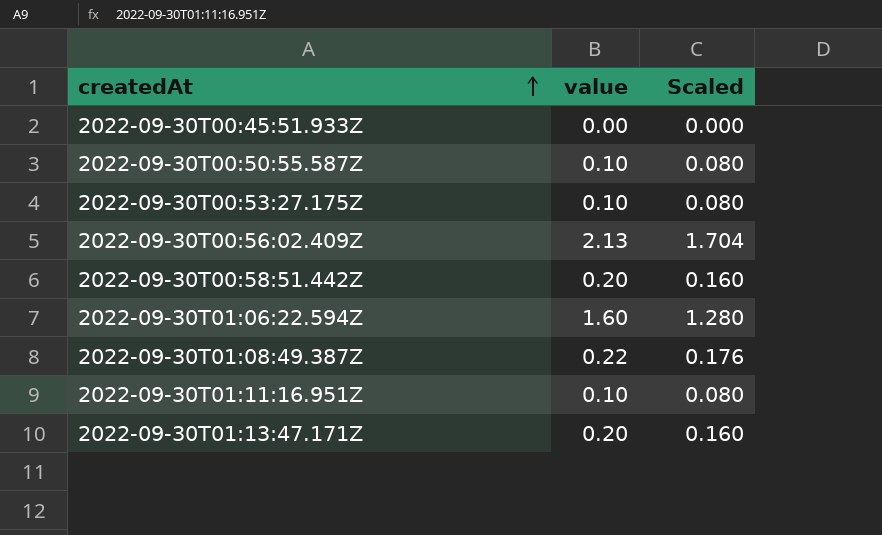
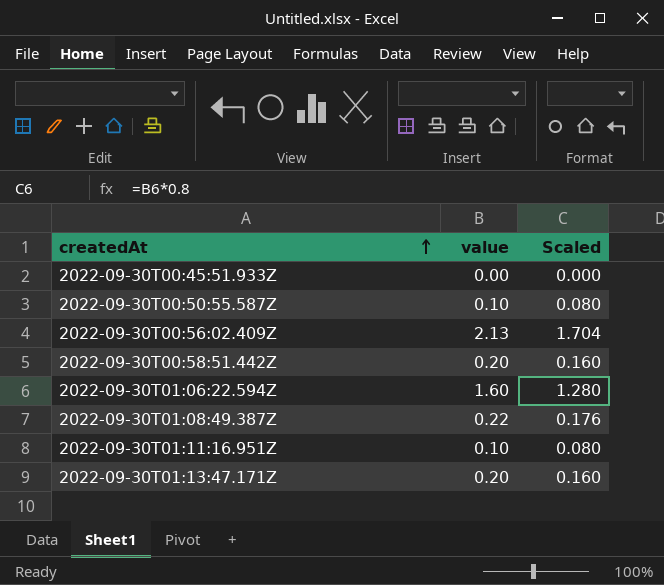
row 2022-09-30T00:53:27.175Z: 0.10 | 0.080 -> none

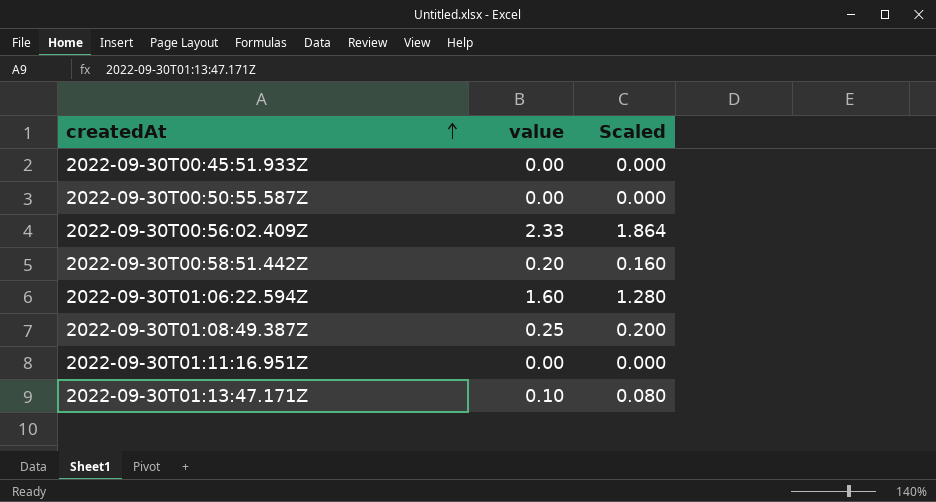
2022-09-30T00:50:55.587Z | value: 0.10 -> 0.00
2022-09-30T00:50:55.587Z | Scaled: 0.080 -> 0.000
2022-09-30T00:56:02.409Z | value: 2.13 -> 2.33
2022-09-30T00:56:02.409Z | Scaled: 1.704 -> 1.864
2022-09-30T01:08:49.387Z | value: 0.22 -> 0.25
2022-09-30T01:08:49.387Z | Scaled: 0.176 -> 0.200
2022-09-30T01:11:16.951Z | value: 0.10 -> 0.00
2022-09-30T01:11:16.951Z | Scaled: 0.080 -> 0.000
2022-09-30T01:13:47.171Z | value: 0.20 -> 0.10
2022-09-30T01:13:47.171Z | Scaled: 0.160 -> 0.080

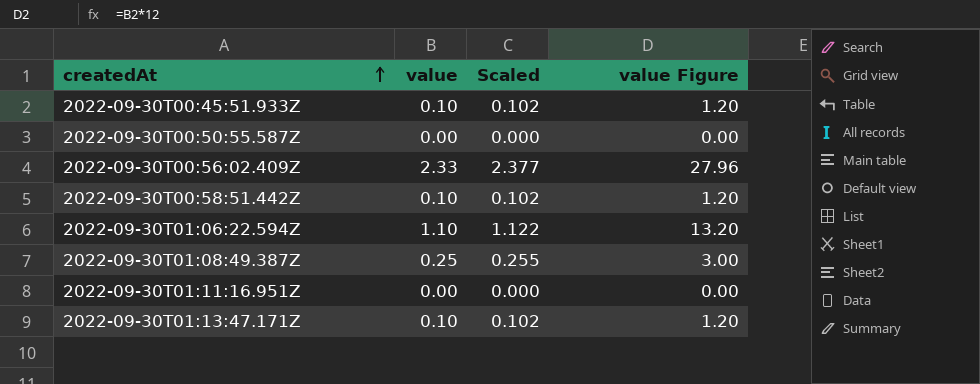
column Scaled | formula: [value] * 0.8 -> [value] * 1.02
column value Figure | formula: none -> [value] * 12
2022-09-30T00:45:51.933Z | value: 0.00 -> 0.10
2022-09-30T00:58:51.442Z | value: 0.20 -> 0.10
2022-09-30T01:06:22.594Z | value: 1.60 -> 1.10

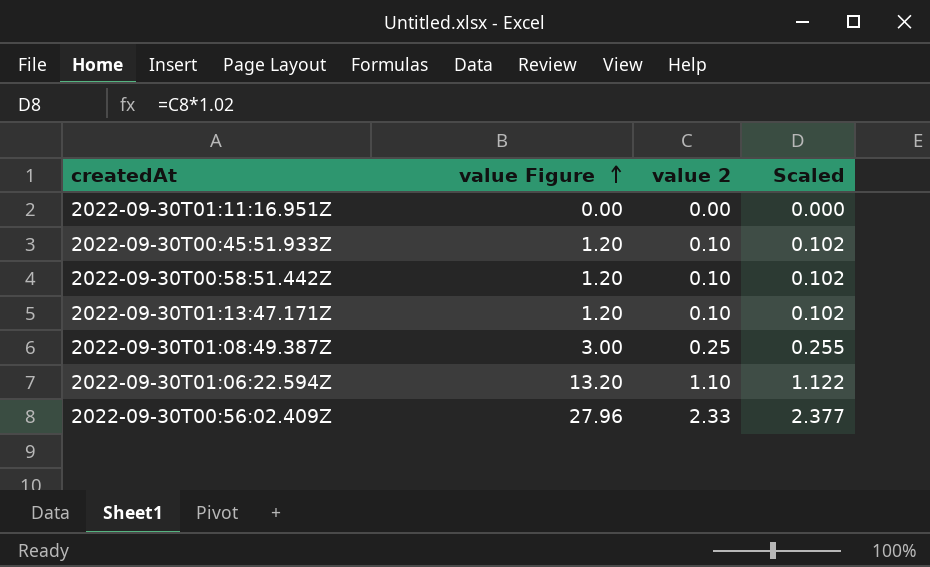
row order: createdAt ascending -> value Figure ascending
column value Figure | position: 4 -> 2
column name: value -> value 2
row 2022-09-30T00:50:55.587Z: 0.00 | 0.000 | 0.00 -> none

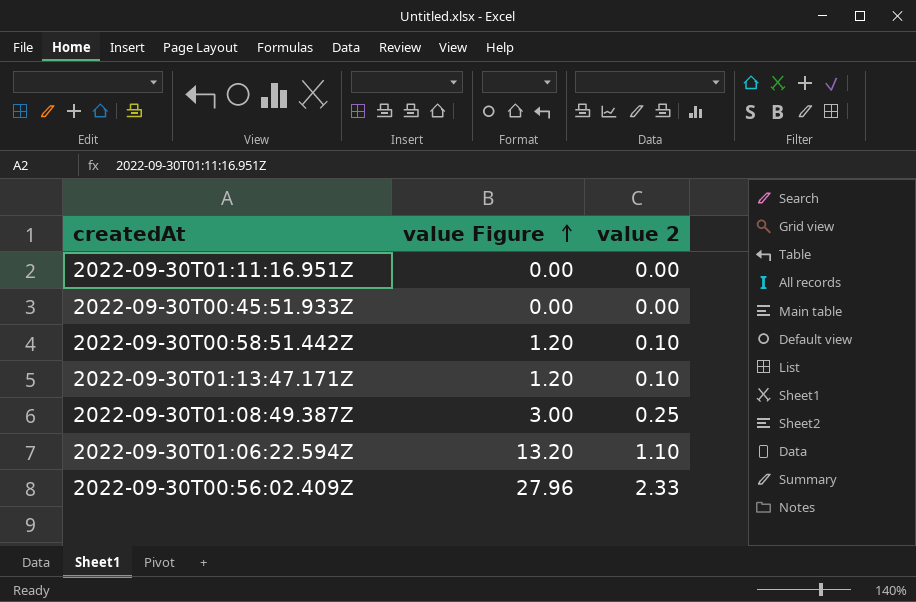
column Scaled | formula: [value 2] * 1.02 -> none
2022-09-30T00:45:51.933Z | value Figure: 1.20 -> 0.00
2022-09-30T00:45:51.933Z | value 2: 0.10 -> 0.00

